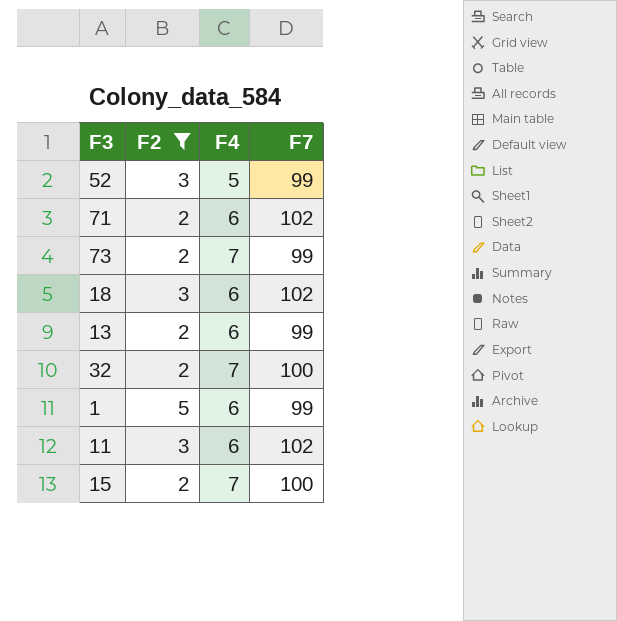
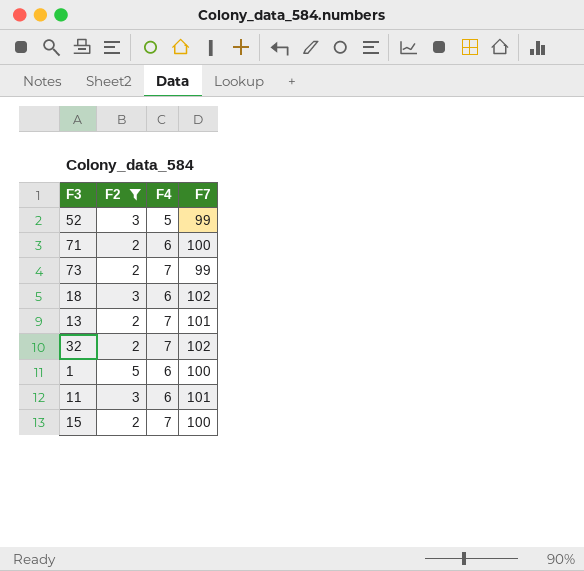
71 | F7: 102 -> 100
13 | F4: 6 -> 7
13 | F7: 99 -> 101
32 | F7: 100 -> 102
1 | F7: 99 -> 100
11 | F7: 102 -> 101

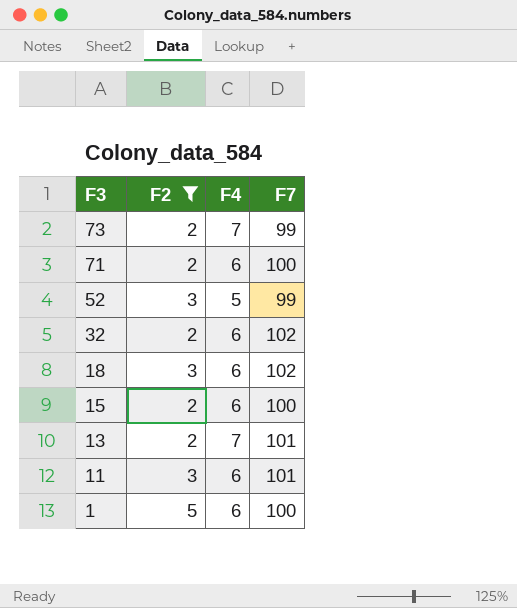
row order: none -> F3 descending
32 | F4: 7 -> 6
15 | F4: 7 -> 6

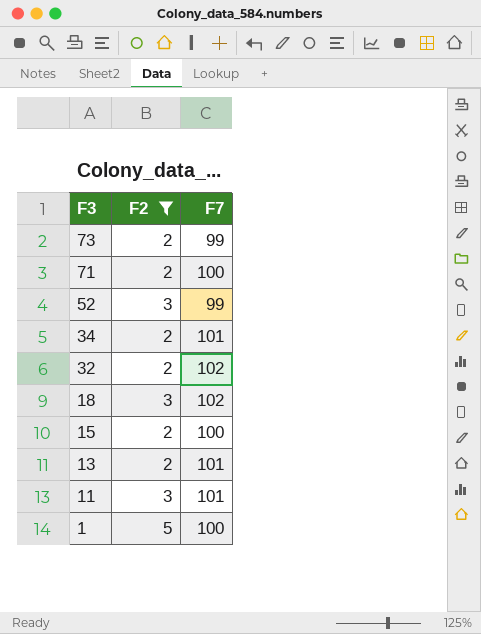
column F4 | position: 3 -> none
row 34: none -> 2 | 101

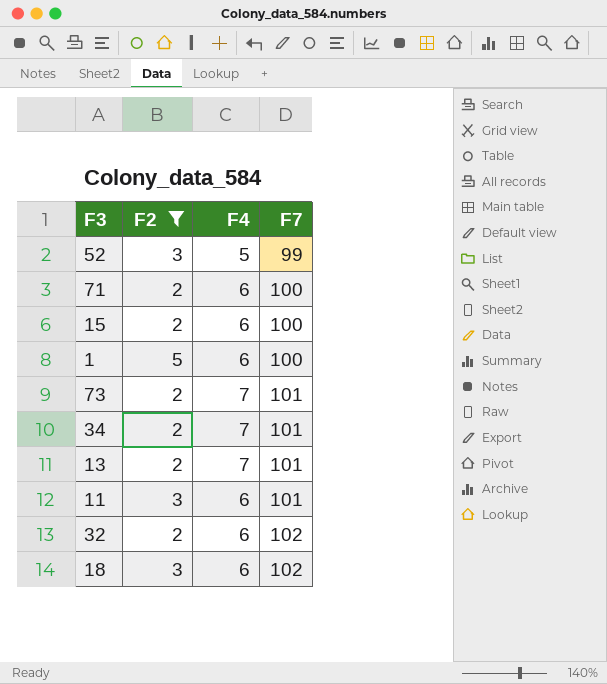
row order: F3 descending -> F7 ascending
column F4 | position: none -> 3
73 | F7: 99 -> 101

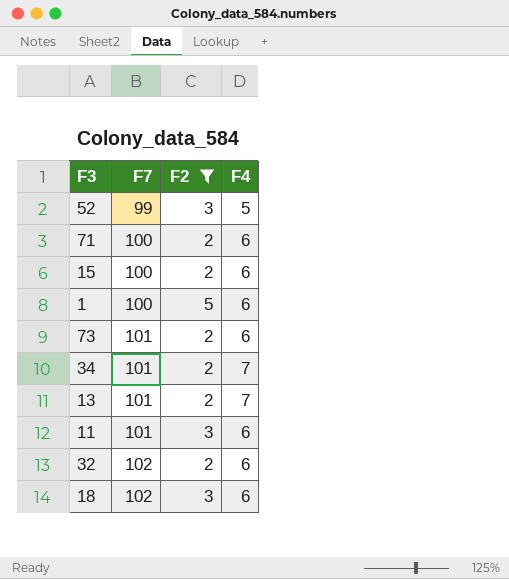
column F7 | position: 4 -> 2
73 | F4: 7 -> 6

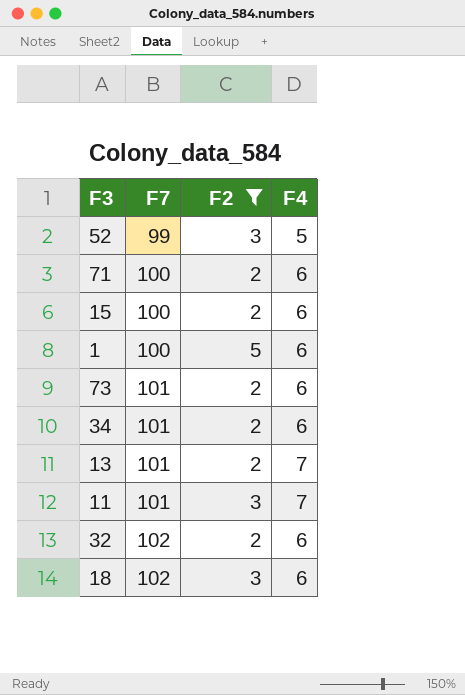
34 | F4: 7 -> 6
11 | F4: 6 -> 7

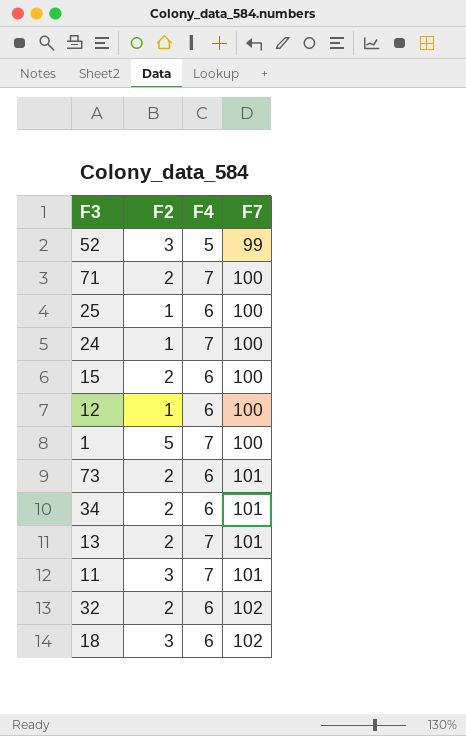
filter: F2 != 1 -> none
column F7 | position: 2 -> 4
71 | F4: 6 -> 7
1 | F4: 6 -> 7

